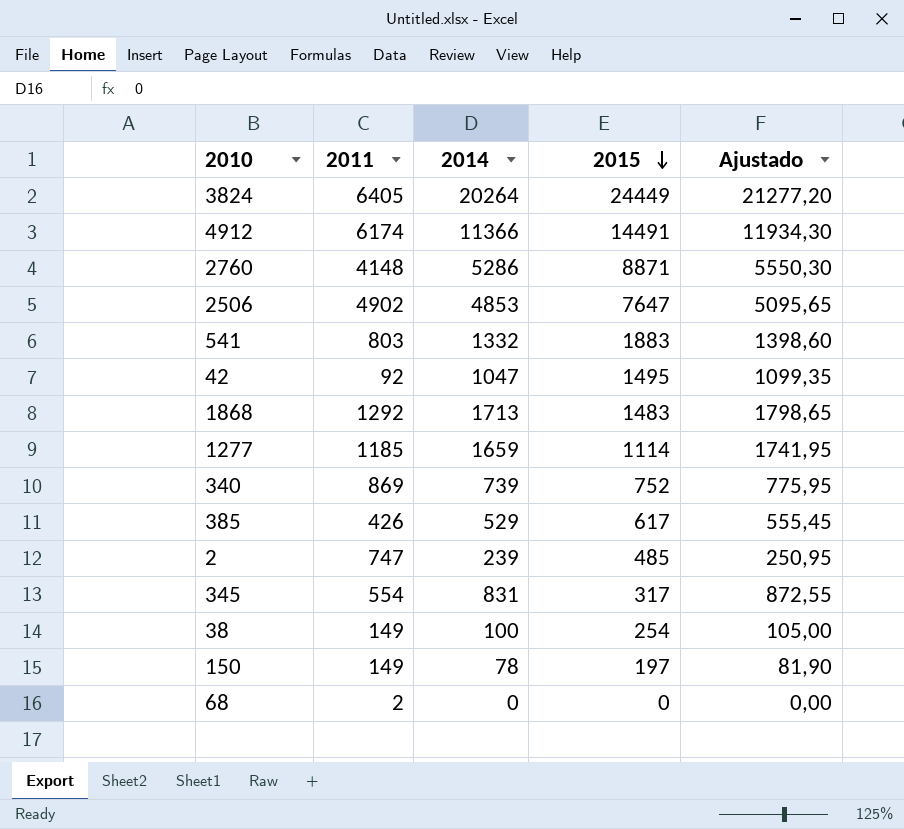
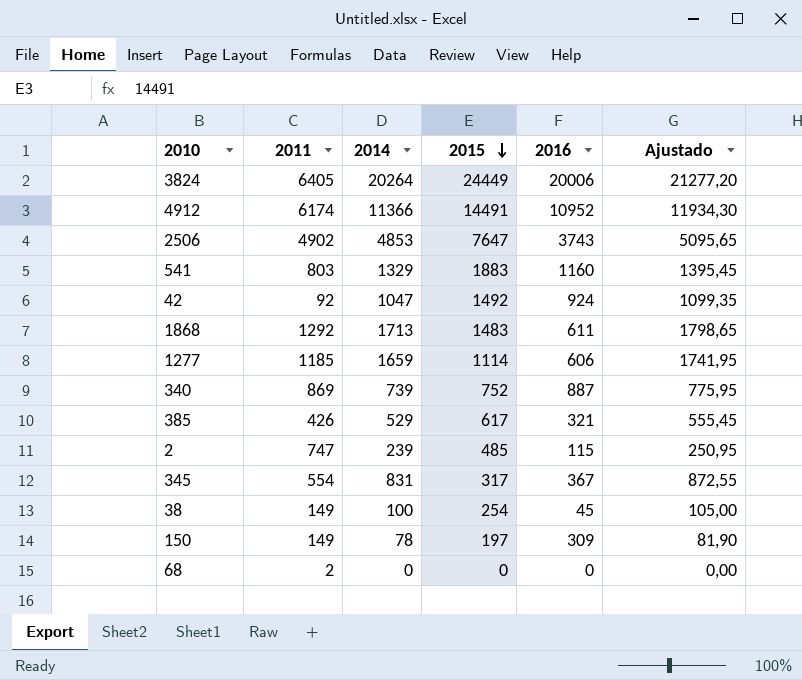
column 2016 | position: none -> 5
row 2760: 4148 | 5286 | 8871 | 5550,30 -> none
541 | 2014: 1332 -> 1329
541 | Ajustado: 1398,60 -> 1395,45
42 | 2015: 1495 -> 1492

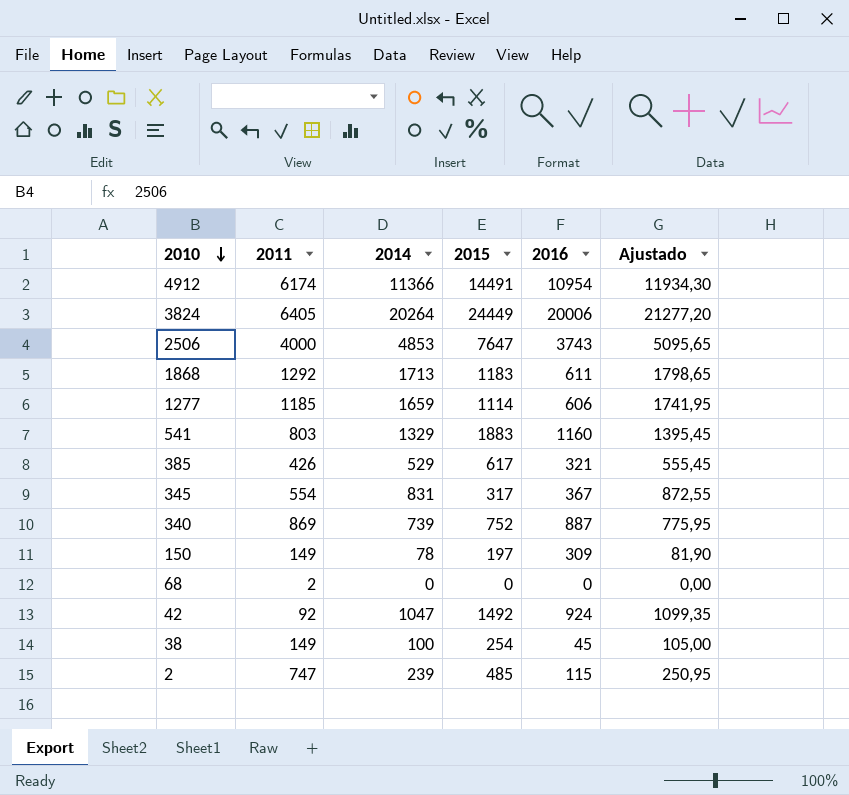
row order: 2015 descending -> 2010 descending
4912 | 2016: 10952 -> 10954
2506 | 2011: 4902 -> 4000
1868 | 2015: 1483 -> 1183

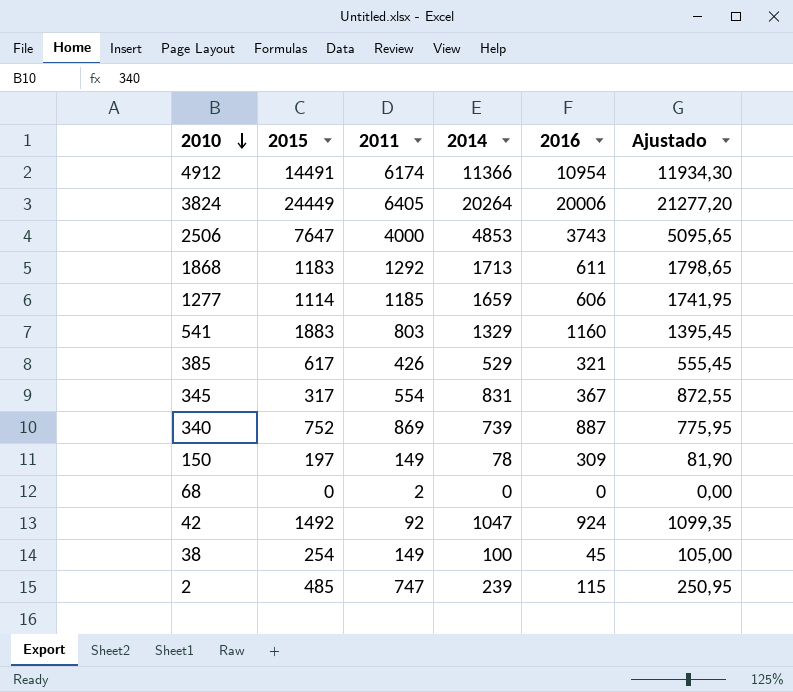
column 2015 | position: 4 -> 2

